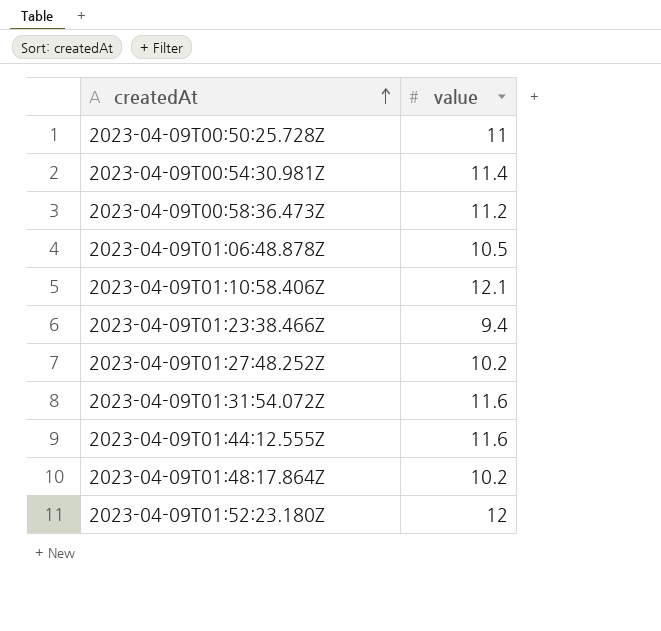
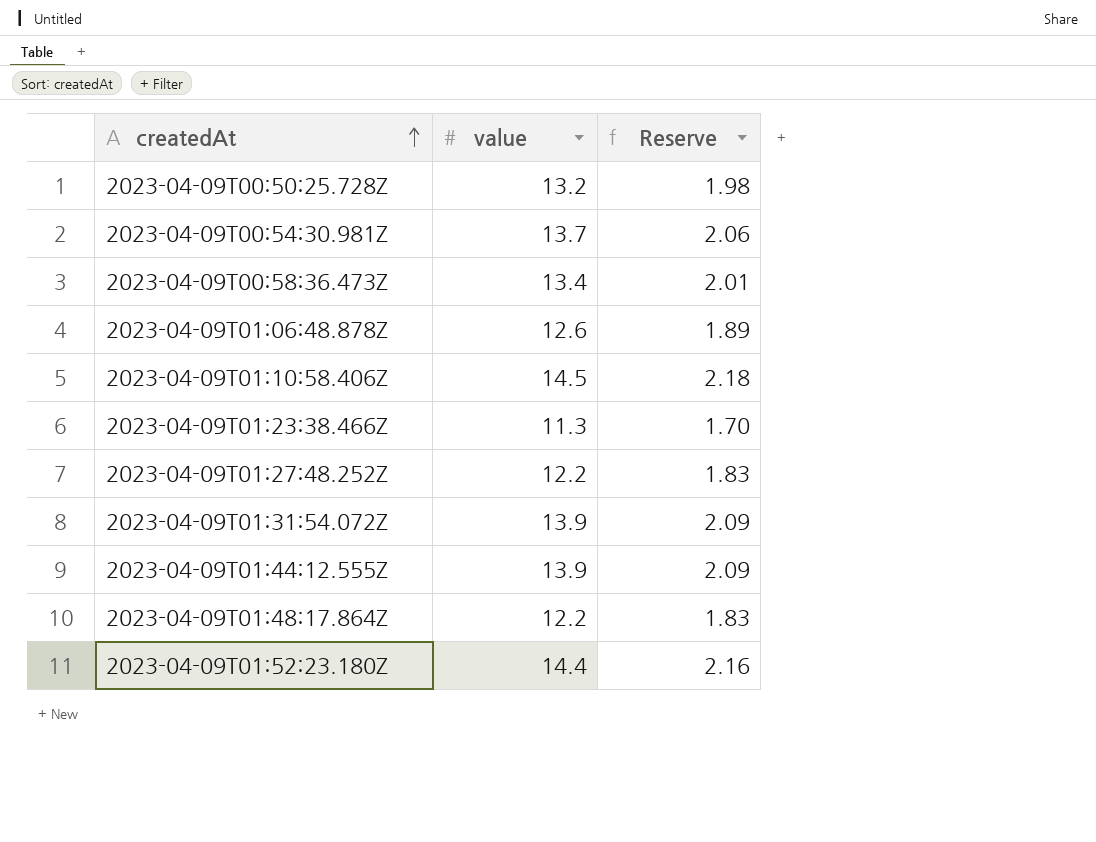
column Reserve | formula: none -> [value] * 0.15
2023-04-09T00:50:25.728Z | value: 11 -> 13.2
2023-04-09T00:54:30.981Z | value: 11.4 -> 13.7
2023-04-09T00:58:36.473Z | value: 11.2 -> 13.4
2023-04-09T01:06:48.878Z | value: 10.5 -> 12.6
2023-04-09T01:10:58.406Z | value: 12.1 -> 14.5
2023-04-09T01:23:38.466Z | value: 9.4 -> 11.3
2023-04-09T01:27:48.252Z | value: 10.2 -> 12.2
2023-04-09T01:31:54.072Z | value: 11.6 -> 13.9
2023-04-09T01:44:12.555Z | value: 11.6 -> 13.9
2023-04-09T01:48:17.864Z | value: 10.2 -> 12.2
2023-04-09T01:52:23.180Z | value: 12 -> 14.4

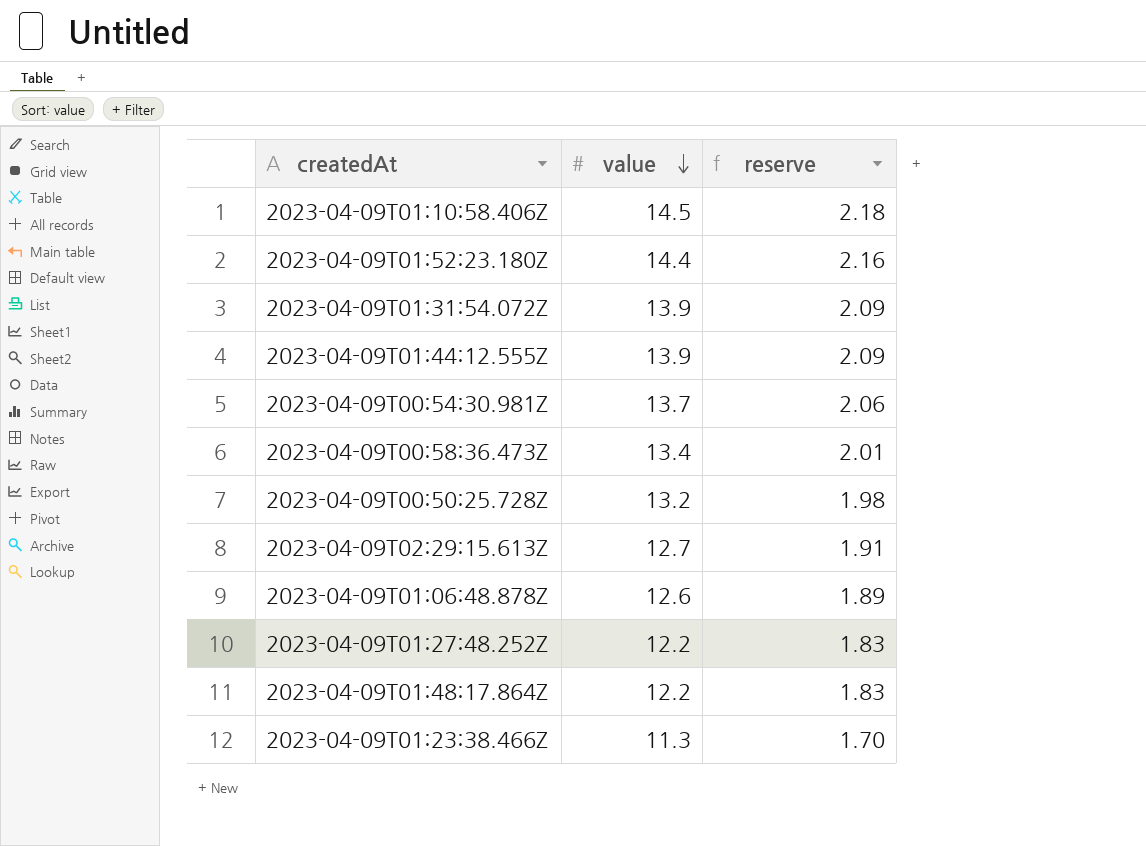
row order: createdAt ascending -> value descending
column name: Reserve -> reserve
row 2023-04-09T02:29:15.613Z: none -> 12.7 | 1.91

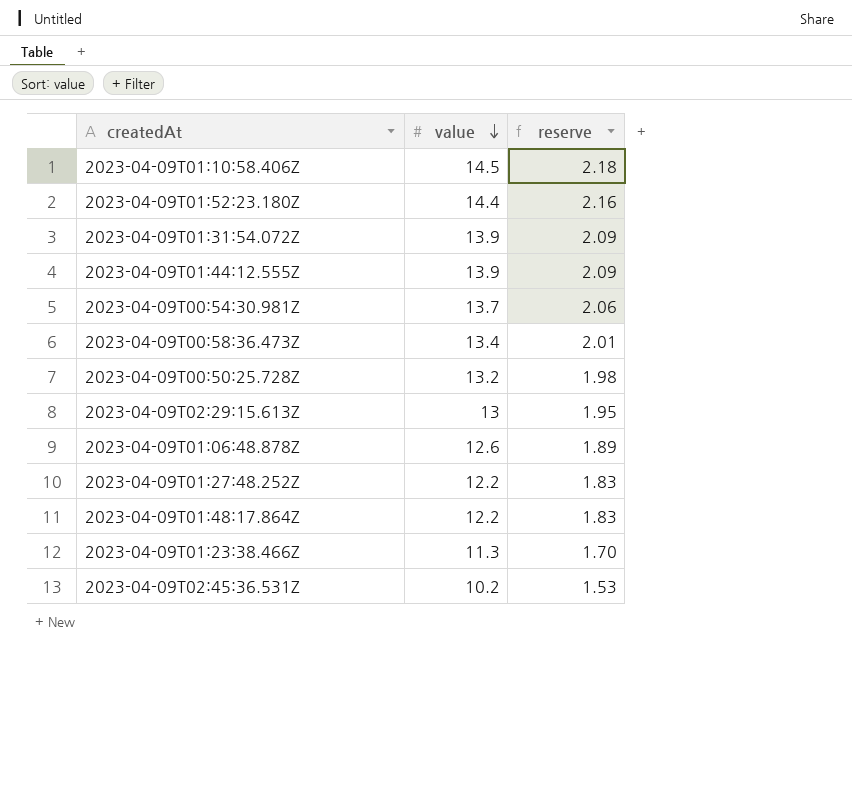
2023-04-09T02:29:15.613Z | value: 12.7 -> 13
2023-04-09T02:29:15.613Z | reserve: 1.91 -> 1.95
row 2023-04-09T02:45:36.531Z: none -> 10.2 | 1.53

